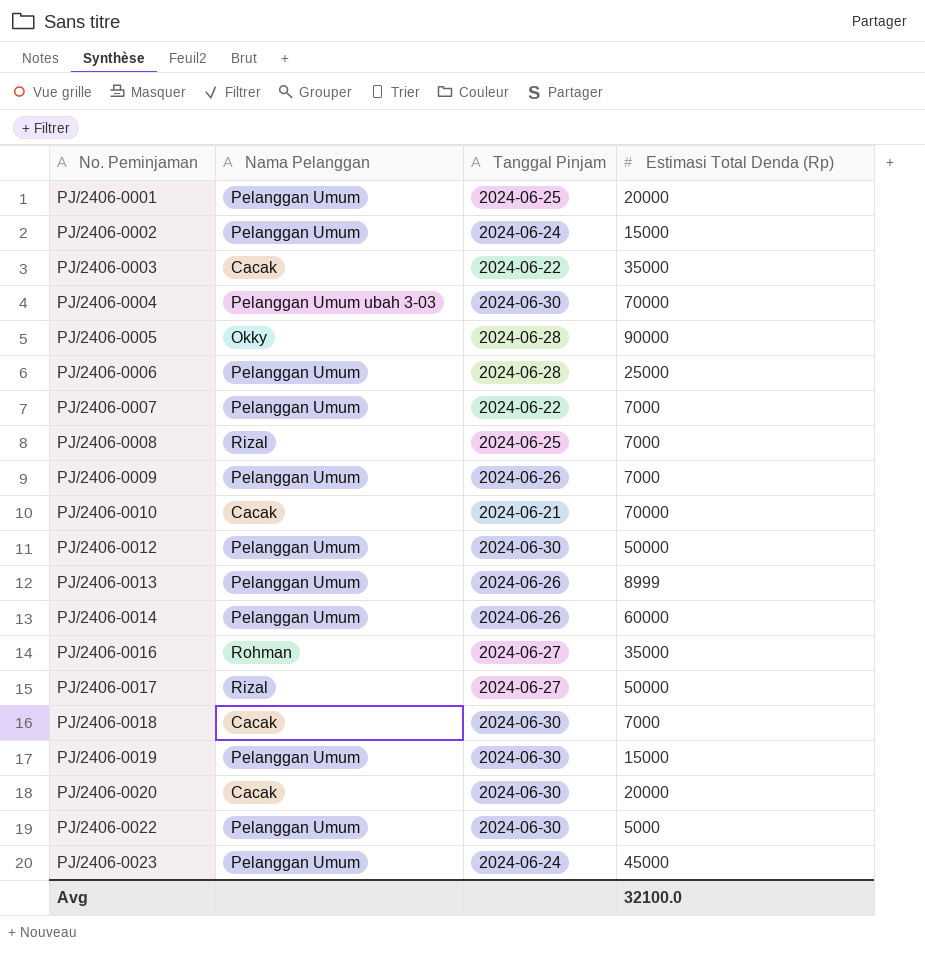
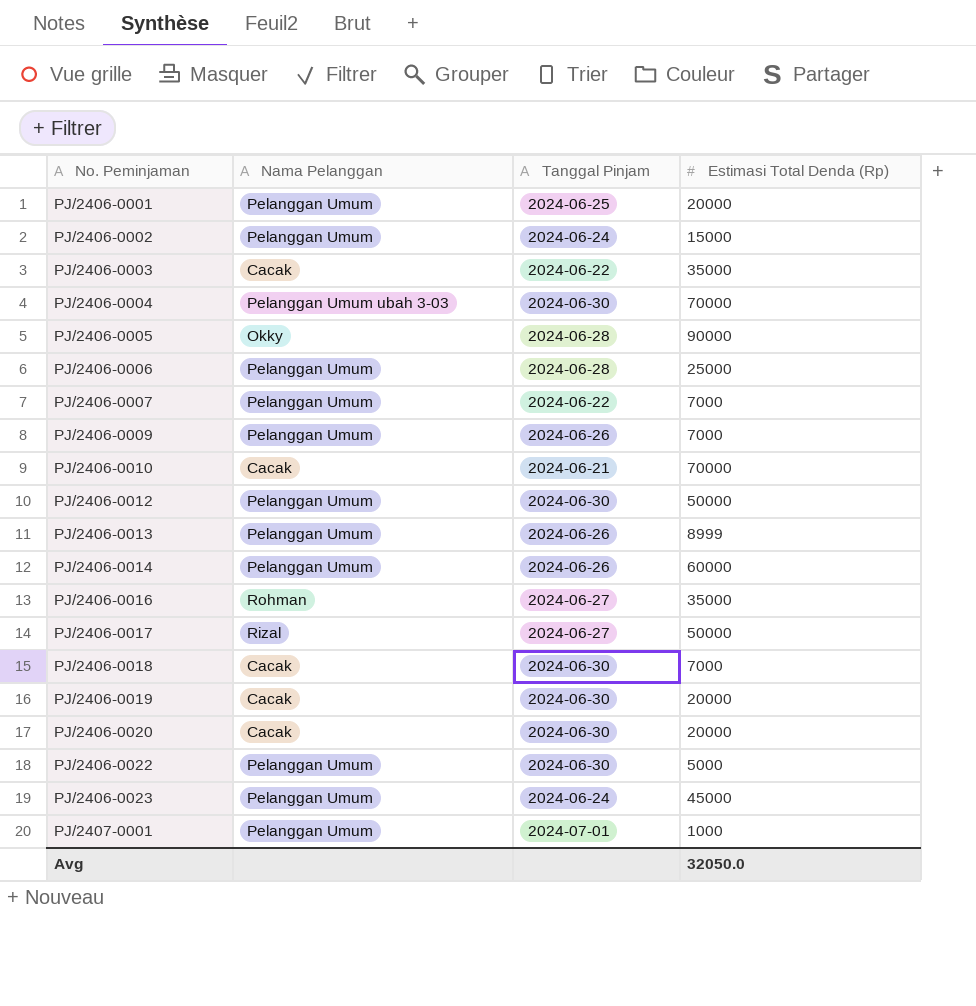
row PJ/2406-0008: Rizal | 2024-06-25 | 7000 -> none
PJ/2406-0019 | Nama Pelanggan: Pelanggan Umum -> Cacak
PJ/2406-0019 | Estimasi Total Denda (Rp): 15000 -> 20000
row PJ/2407-0001: none -> Pelanggan Umum | 2024-07-01 | 1000
Avg | Estimasi Total Denda (Rp): 32100.0 -> 32050.0

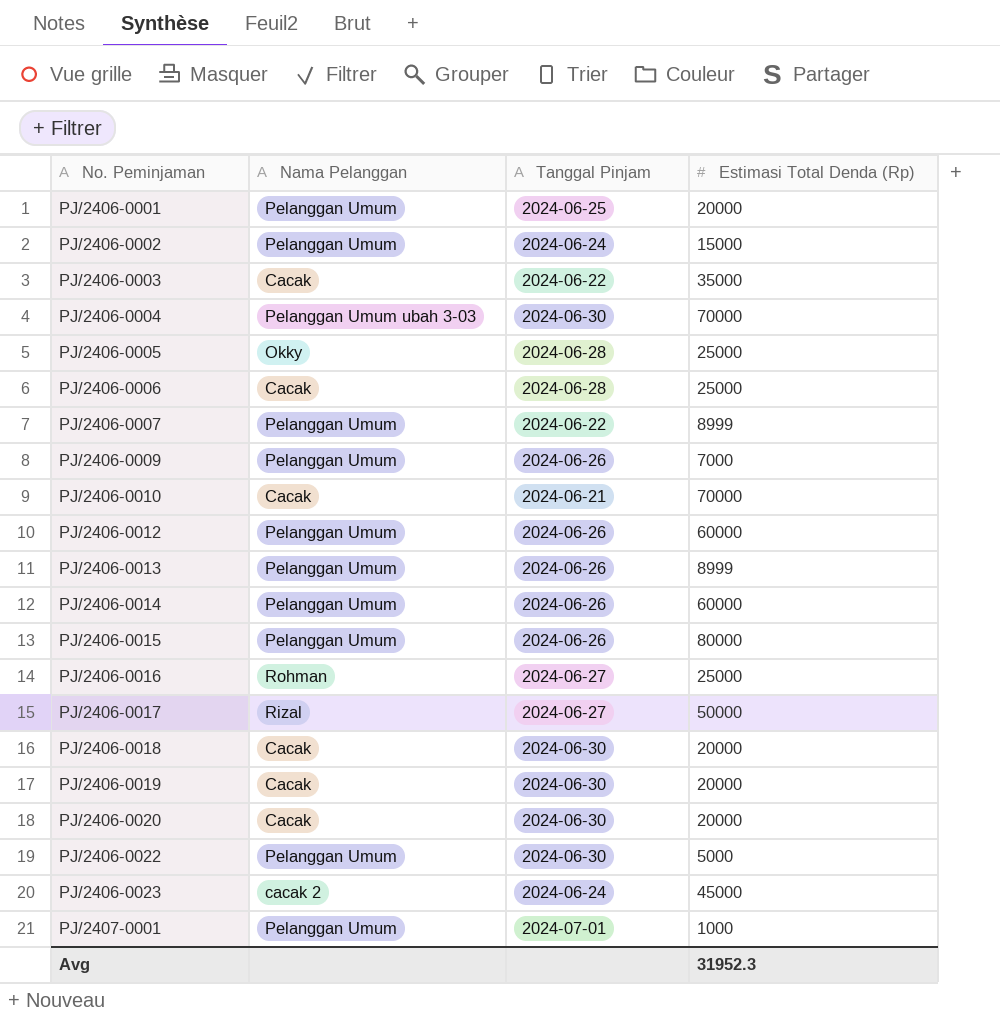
PJ/2406-0005 | Estimasi Total Denda (Rp): 90000 -> 25000
PJ/2406-0006 | Nama Pelanggan: Pelanggan Umum -> Cacak
PJ/2406-0007 | Estimasi Total Denda (Rp): 7000 -> 8999
PJ/2406-0012 | Tanggal Pinjam: 2024-06-30 -> 2024-06-26
PJ/2406-0012 | Estimasi Total Denda (Rp): 50000 -> 60000
row PJ/2406-0015: none -> Pelanggan Umum | 2024-06-26 | 80000
PJ/2406-0016 | Estimasi Total Denda (Rp): 35000 -> 25000
PJ/2406-0018 | Estimasi Total Denda (Rp): 7000 -> 20000
PJ/2406-0023 | Nama Pelanggan: Pelanggan Umum -> cacak 2
Avg | Estimasi Total Denda (Rp): 32050.0 -> 31952.3

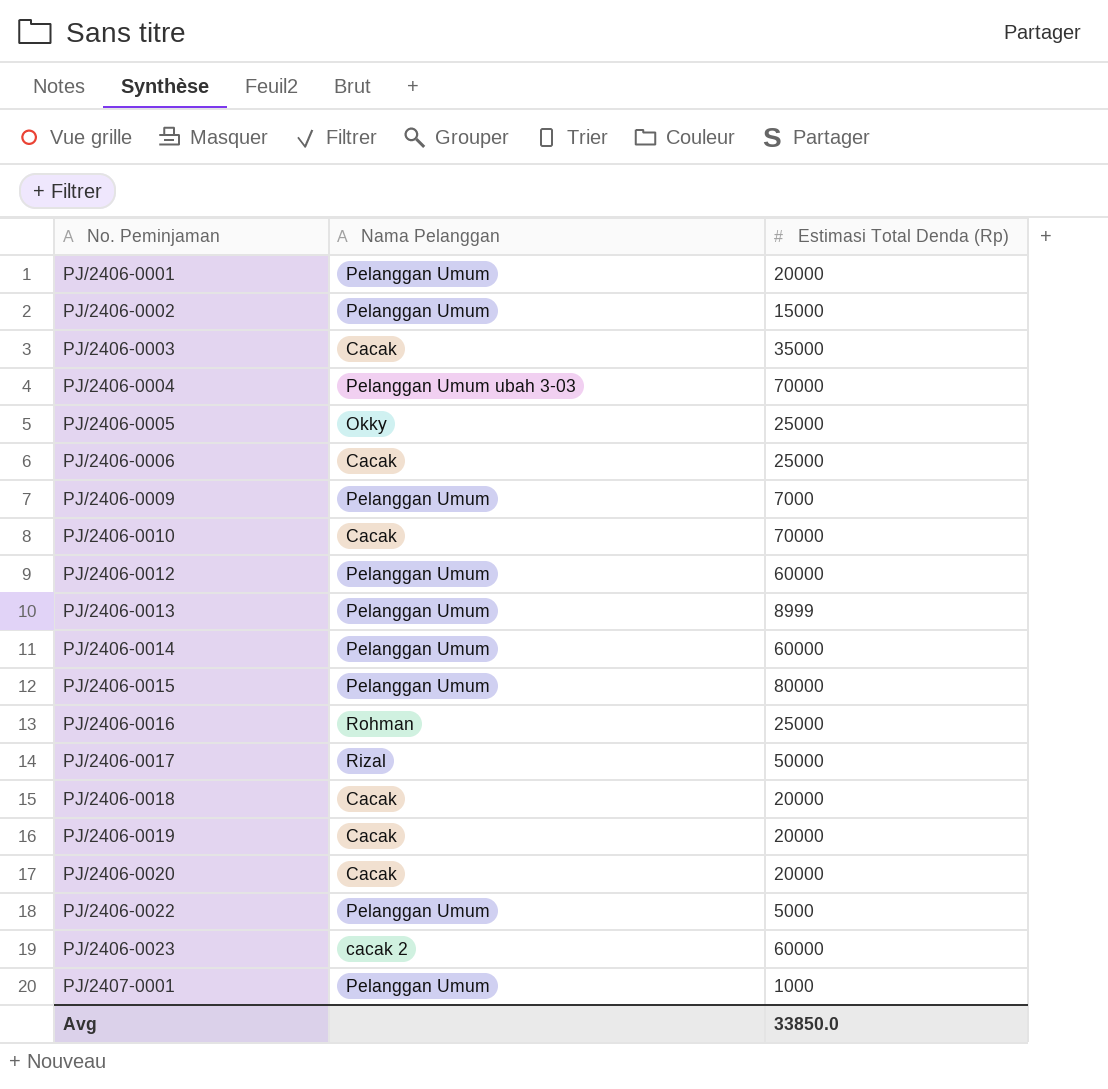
column Tanggal Pinjam | position: 3 -> none
row PJ/2406-0007: Pelanggan Umum | 2024-06-22 | 8999 -> none
PJ/2406-0023 | Estimasi Total Denda (Rp): 45000 -> 60000
Avg | Estimasi Total Denda (Rp): 31952.3 -> 33850.0

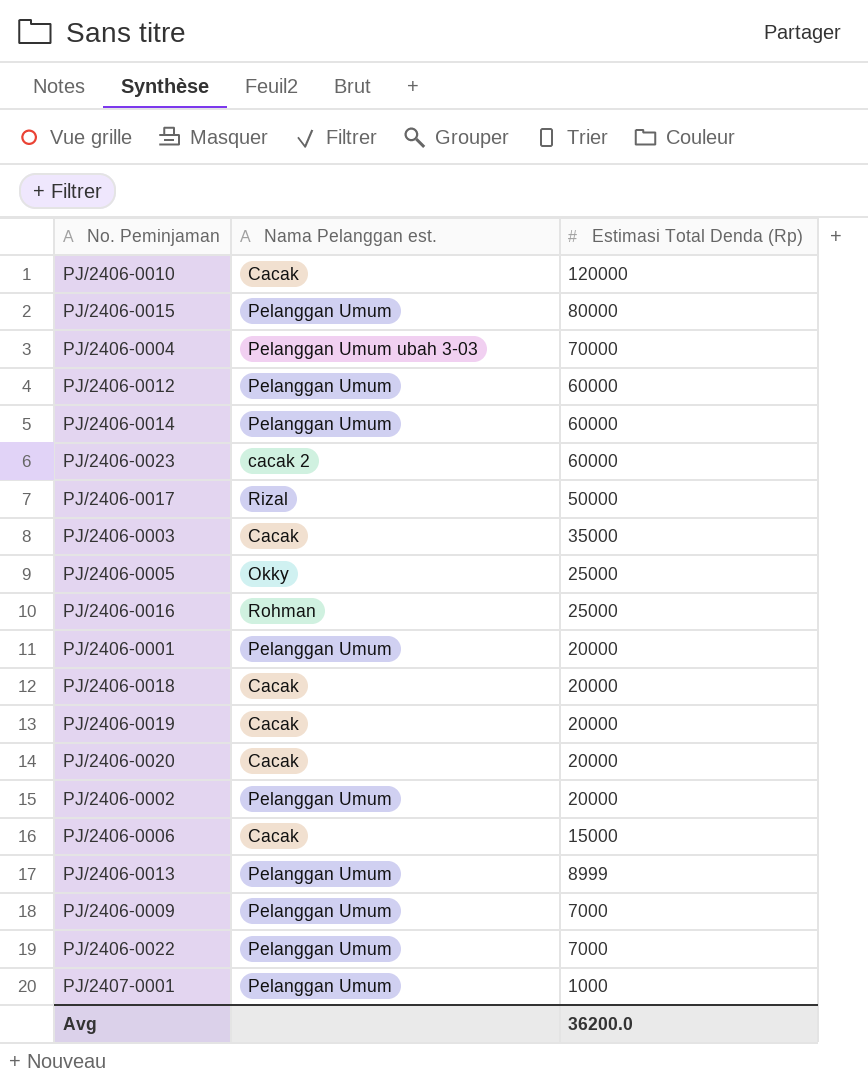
row order: No. Peminjaman ascending -> Estimasi Total Denda (Rp) descending
column name: Nama Pelanggan -> Nama Pelanggan est.
PJ/2406-0010 | Estimasi Total Denda (Rp): 70000 -> 120000
PJ/2406-0002 | Estimasi Total Denda (Rp): 15000 -> 20000
PJ/2406-0006 | Estimasi Total Denda (Rp): 25000 -> 15000
PJ/2406-0022 | Estimasi Total Denda (Rp): 5000 -> 7000
Avg | Estimasi Total Denda (Rp): 33850.0 -> 36200.0

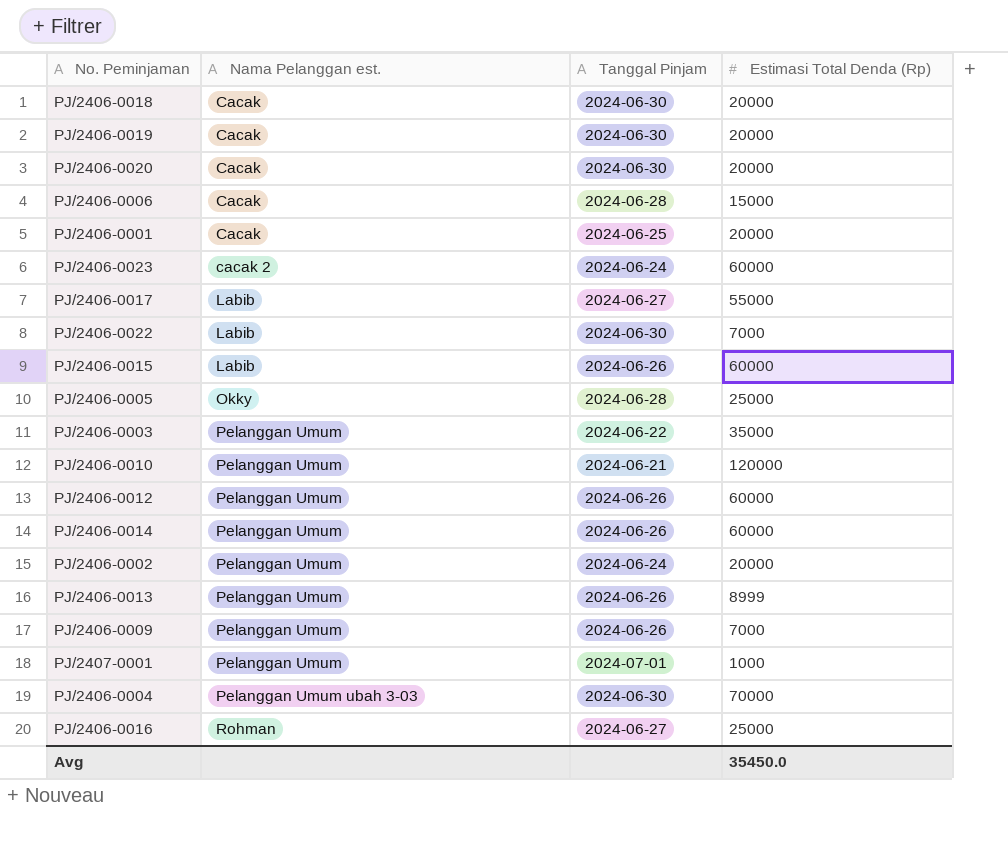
row order: Estimasi Total Denda (Rp) descending -> Nama Pelanggan est. ascending
column Tanggal Pinjam | position: none -> 3
PJ/2406-0001 | Nama Pelanggan est.: Pelanggan Umum -> Cacak
PJ/2406-0017 | Nama Pelanggan est.: Rizal -> Labib
PJ/2406-0017 | Estimasi Total Denda (Rp): 50000 -> 55000
PJ/2406-0022 | Nama Pelanggan est.: Pelanggan Umum -> Labib
PJ/2406-0015 | Nama Pelanggan est.: Pelanggan Umum -> Labib
PJ/2406-0015 | Estimasi Total Denda (Rp): 80000 -> 60000
PJ/2406-0003 | Nama Pelanggan est.: Cacak -> Pelanggan Umum
PJ/2406-0010 | Nama Pelanggan est.: Cacak -> Pelanggan Umum
Avg | Estimasi Total Denda (Rp): 36200.0 -> 35450.0

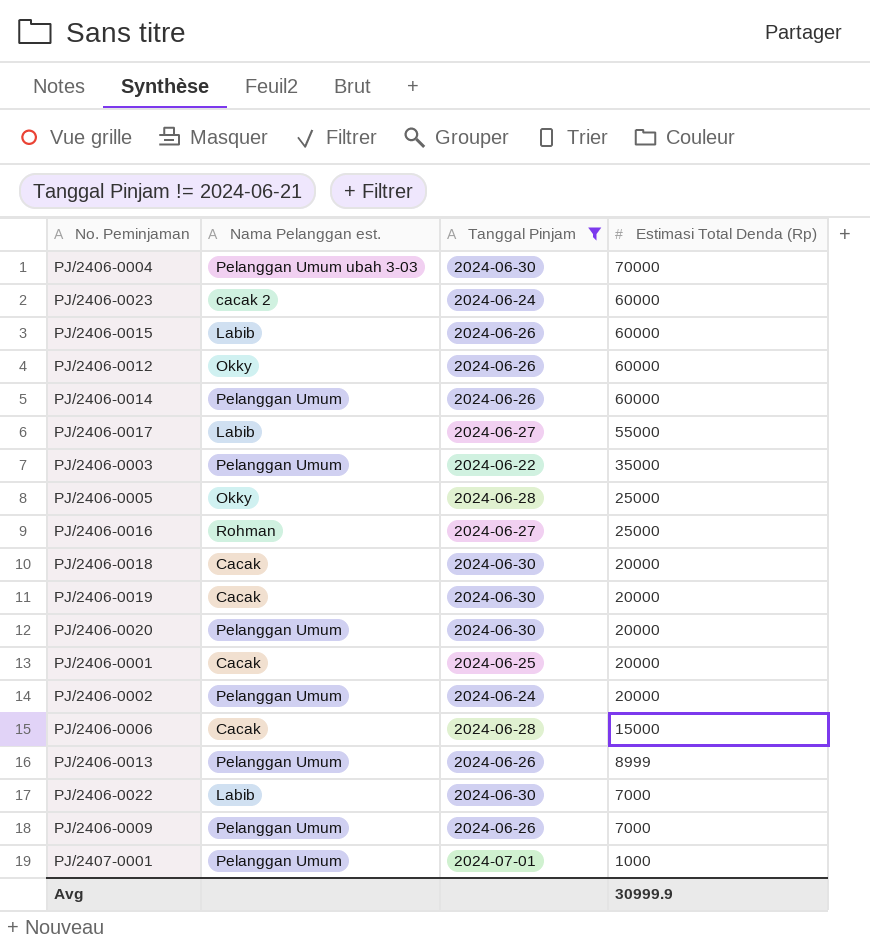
filter: none -> Tanggal Pinjam != 2024-06-21
row order: Nama Pelanggan est. ascending -> Estimasi Total Denda (Rp) descending
PJ/2406-0012 | Nama Pelanggan est.: Pelanggan Umum -> Okky
PJ/2406-0020 | Nama Pelanggan est.: Cacak -> Pelanggan Umum
Avg | Estimasi Total Denda (Rp): 35450.0 -> 30999.9

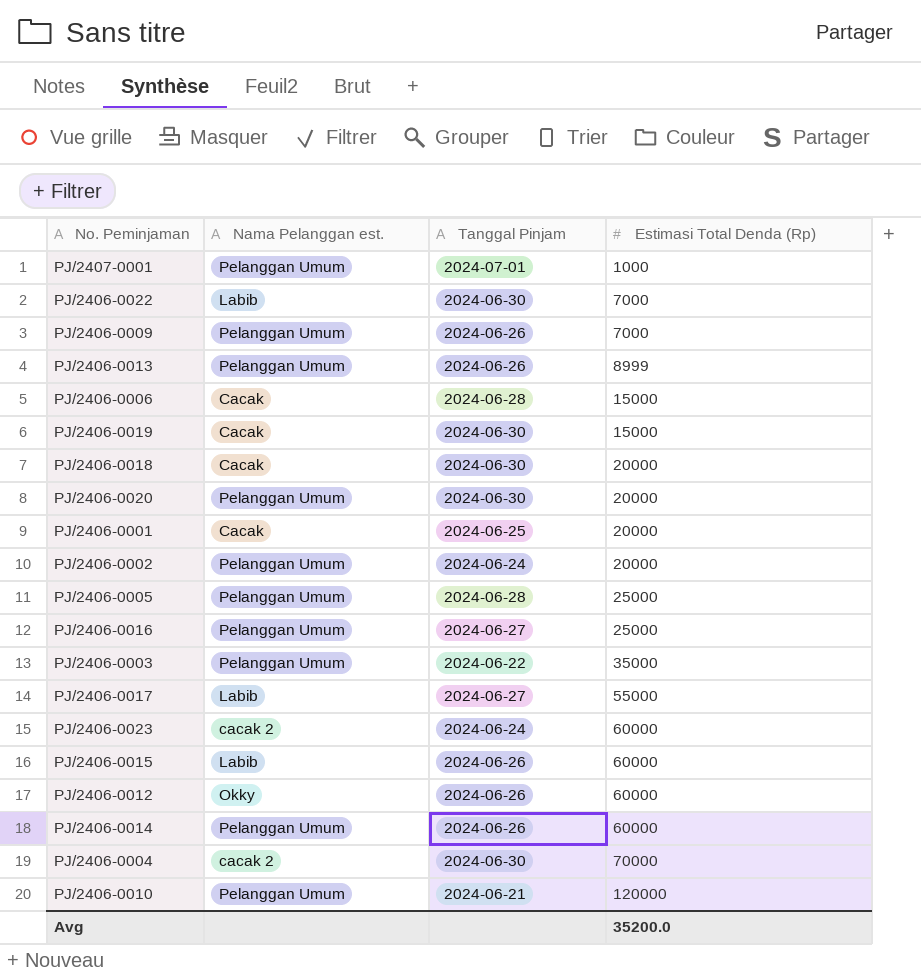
filter: Tanggal Pinjam != 2024-06-21 -> none
row order: Estimasi Total Denda (Rp) descending -> Estimasi Total Denda (Rp) ascending
PJ/2406-0019 | Estimasi Total Denda (Rp): 20000 -> 15000
PJ/2406-0005 | Nama Pelanggan est.: Okky -> Pelanggan Umum
PJ/2406-0016 | Nama Pelanggan est.: Rohman -> Pelanggan Umum
PJ/2406-0004 | Nama Pelanggan est.: Pelanggan Umum ubah 3-03 -> cacak 2
Avg | Estimasi Total Denda (Rp): 30999.9 -> 35200.0

